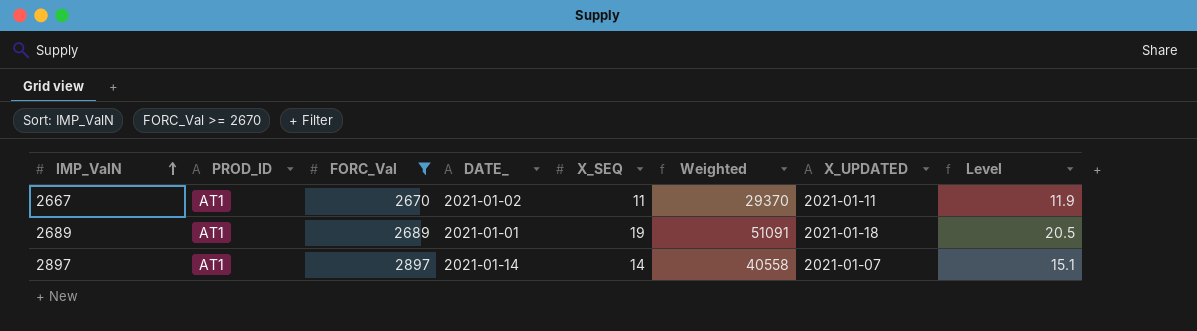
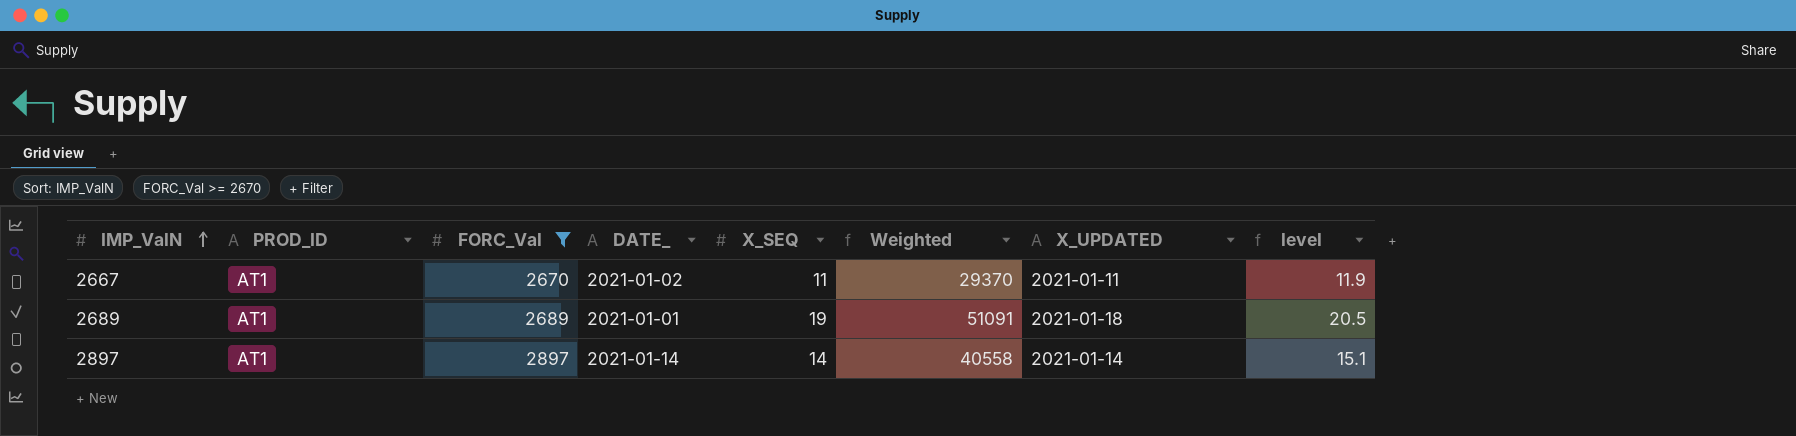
column name: Level -> level
2897 | X_UPDATED: 2021-01-07 -> 2021-01-14

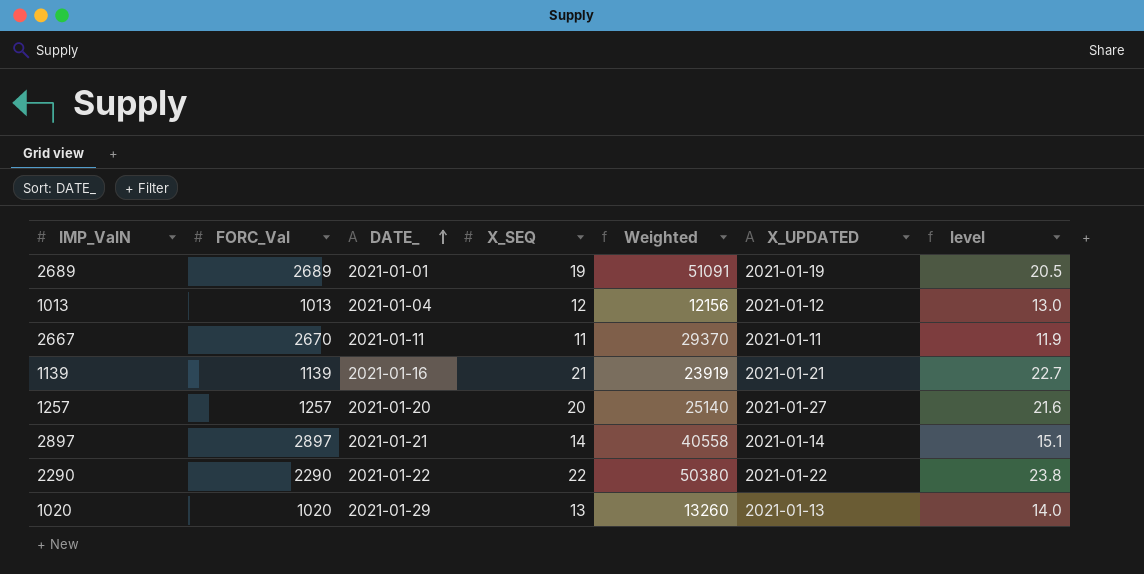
filter: FORC_Val >= 2670 -> none
row order: IMP_ValN ascending -> DATE_ ascending
column PROD_ID | position: 2 -> none
2689 | X_UPDATED: 2021-01-18 -> 2021-01-19
2667 | DATE_: 2021-01-02 -> 2021-01-11
2897 | DATE_: 2021-01-14 -> 2021-01-21

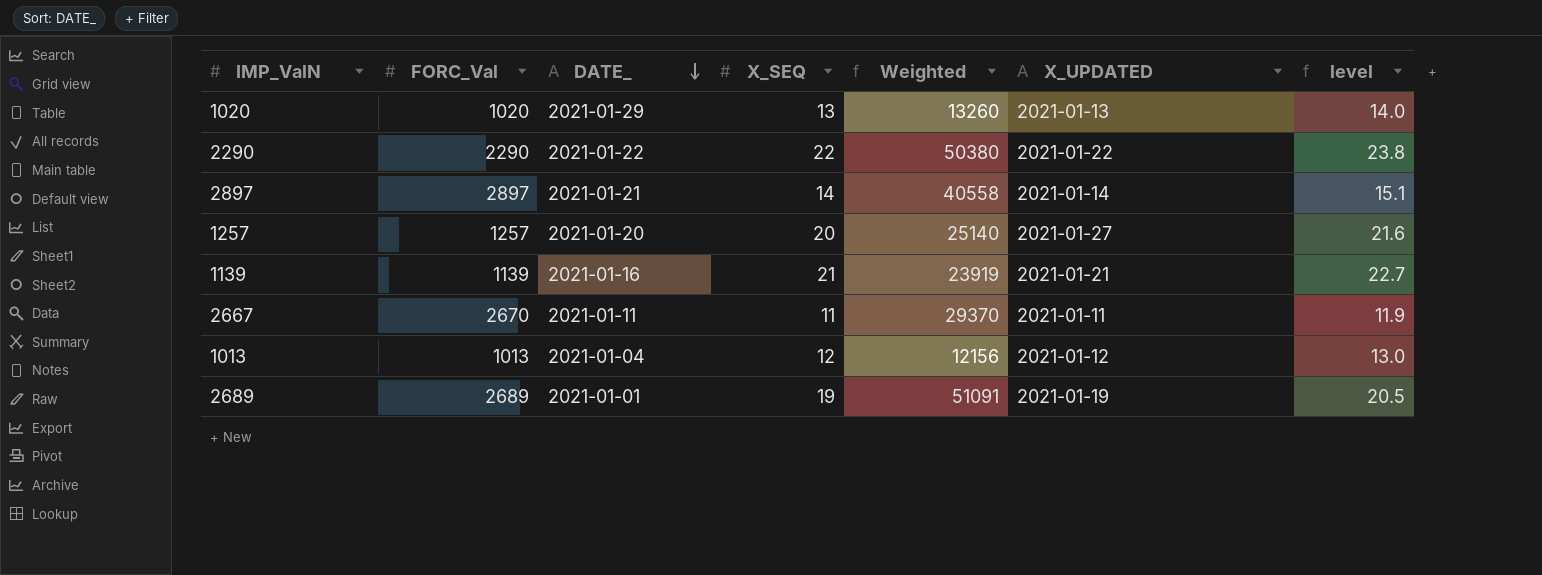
row order: DATE_ ascending -> DATE_ descending

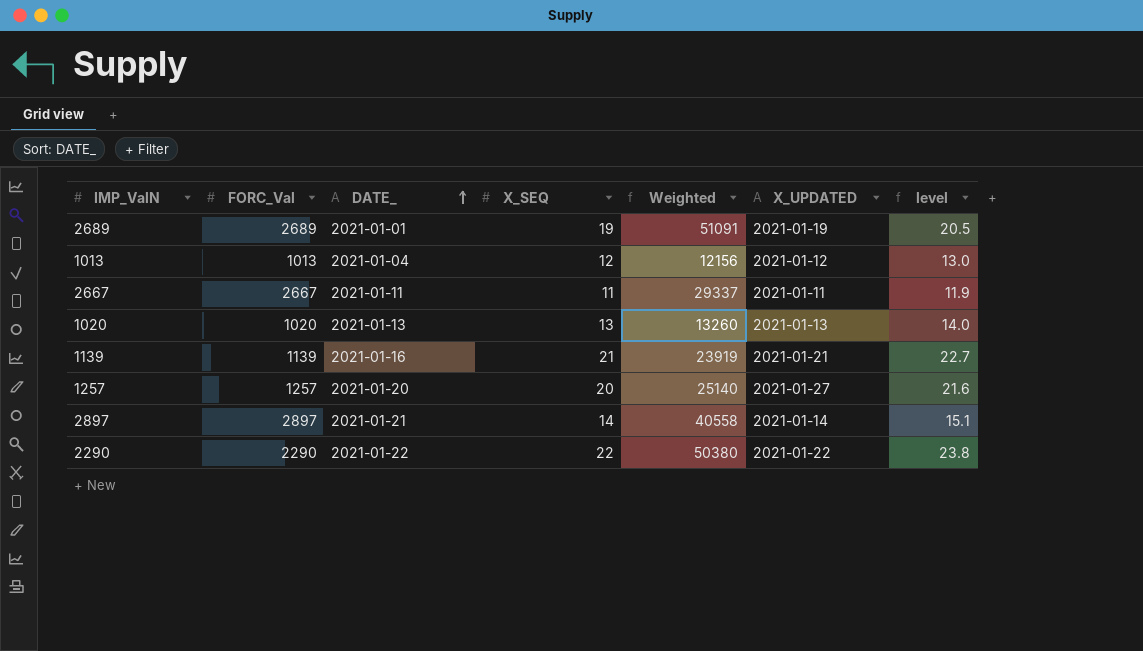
row order: DATE_ descending -> DATE_ ascending
2667 | FORC_Val: 2670 -> 2667
2667 | Weighted: 29370 -> 29337
1020 | DATE_: 2021-01-29 -> 2021-01-13

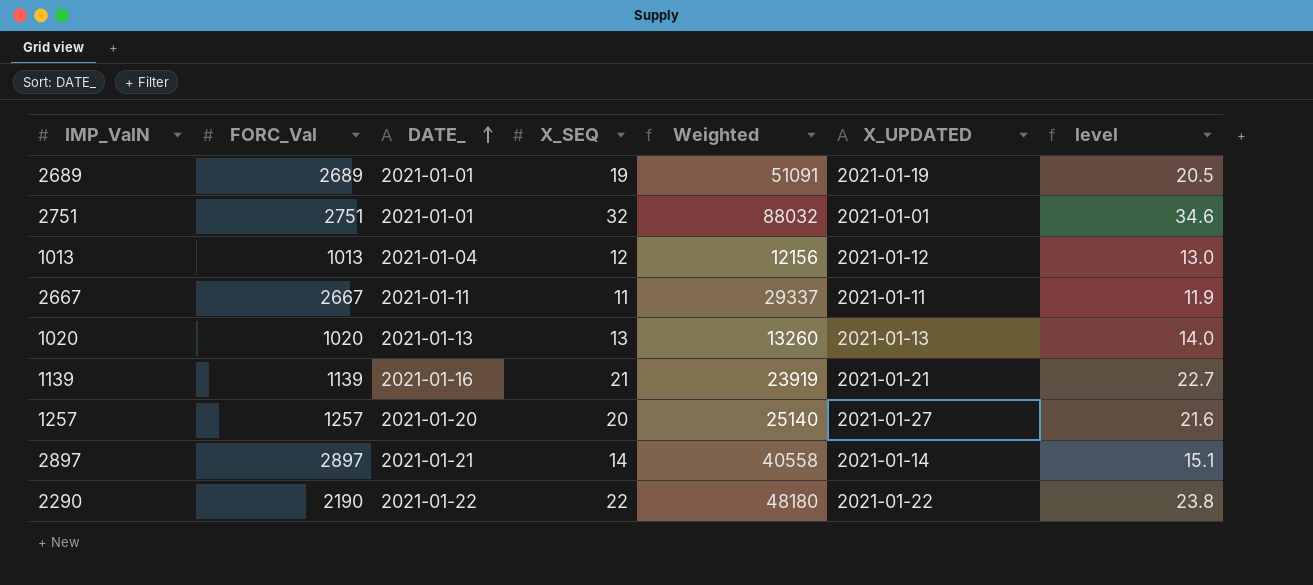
row 2751: none -> 2751 | 2021-01-01 | 32 | 88032 | 2021-01-01 | 34.6
2290 | FORC_Val: 2290 -> 2190
2290 | Weighted: 50380 -> 48180

